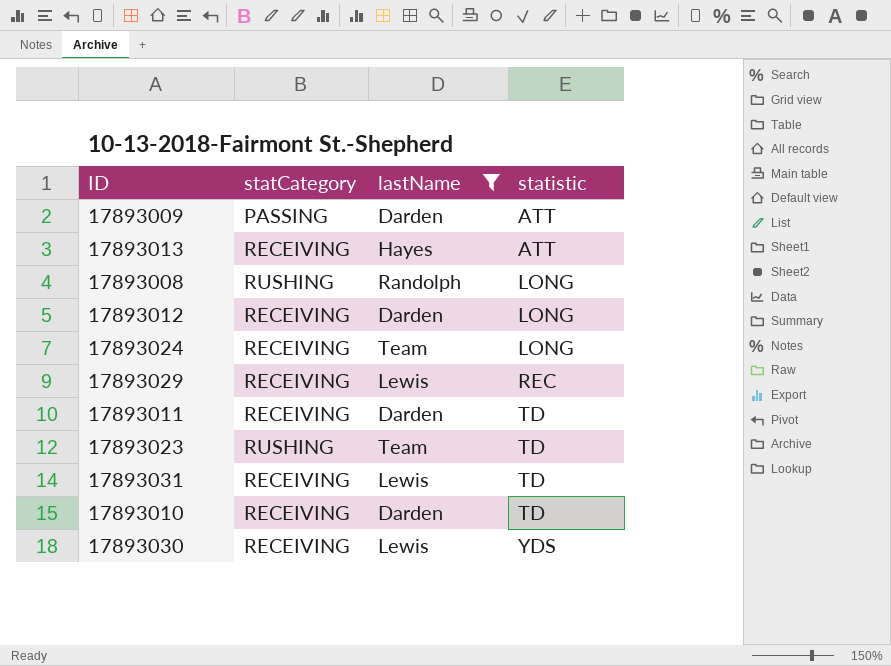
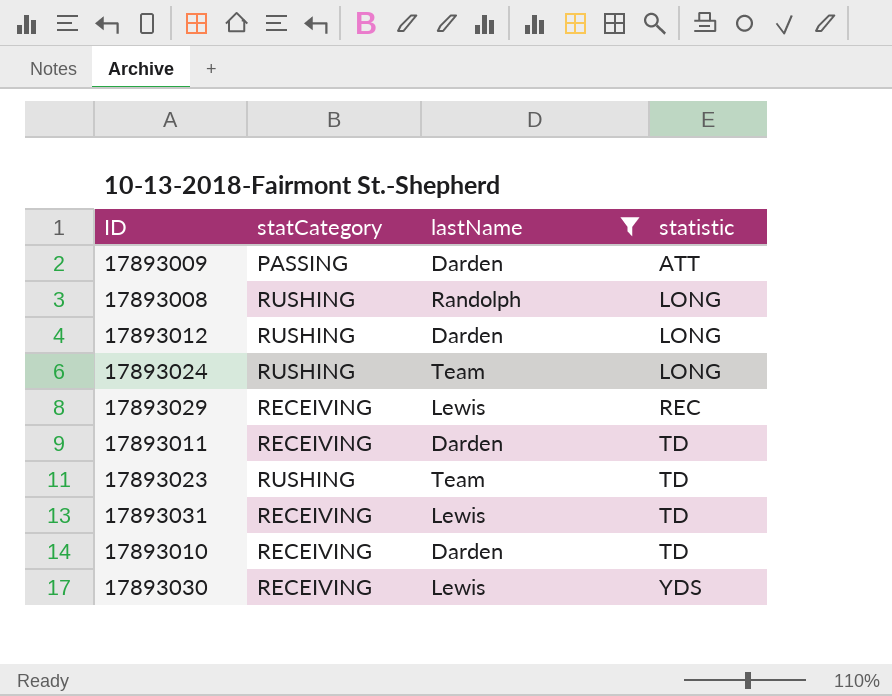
row 17893013: RECEIVING | Hayes | ATT -> none
17893012 | statCategory: RECEIVING -> RUSHING
17893024 | statCategory: RECEIVING -> RUSHING

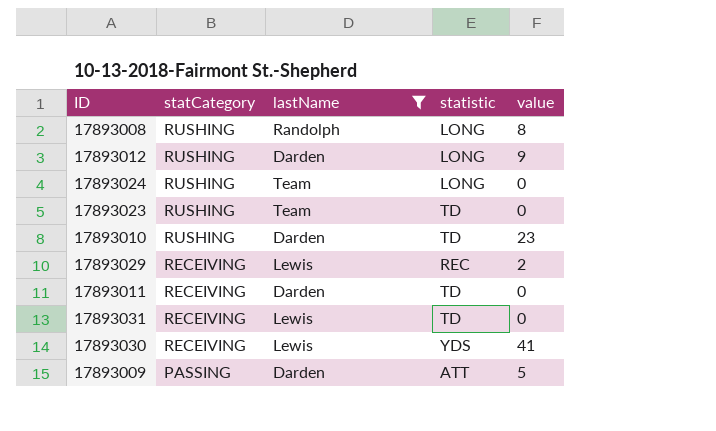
row order: statistic ascending -> statCategory descending
column value | position: none -> 5
17893010 | statCategory: RECEIVING -> RUSHING

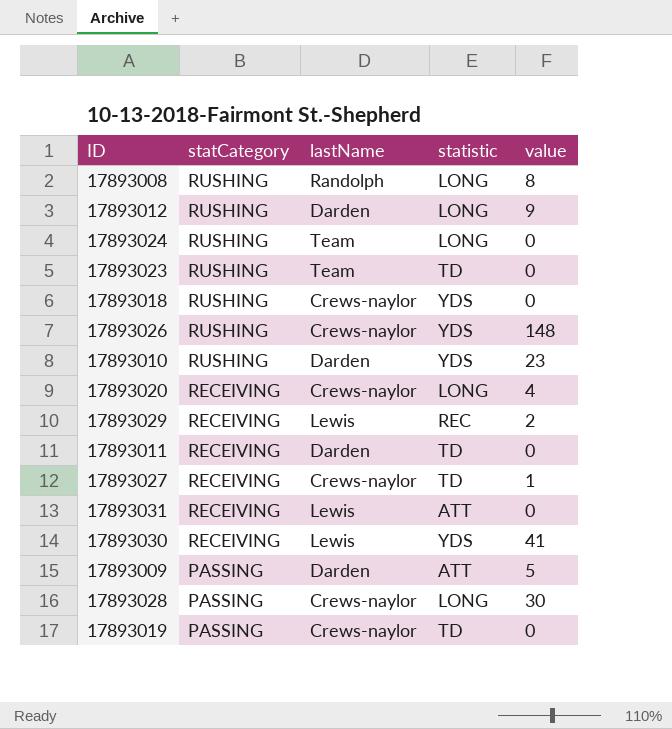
filter: lastName != Crews-naylor -> none
17893010 | statistic: TD -> YDS
17893031 | statistic: TD -> ATT

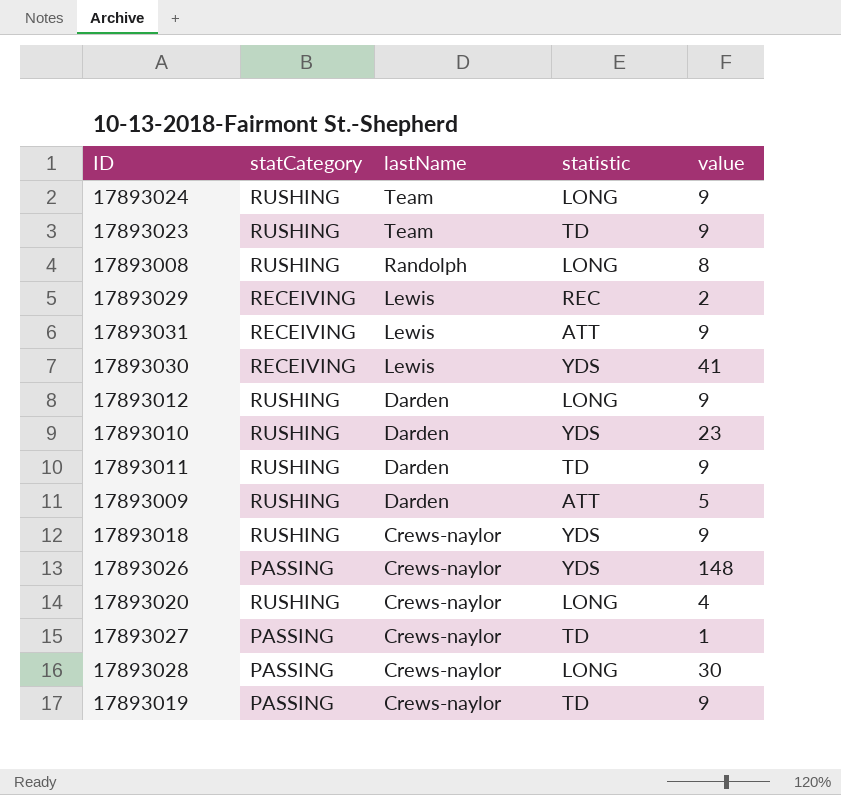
row order: statCategory descending -> lastName descending
17893024 | value: 0 -> 9
17893023 | value: 0 -> 9
17893031 | value: 0 -> 9
17893011 | statCategory: RECEIVING -> RUSHING
17893011 | value: 0 -> 9
17893009 | statCategory: PASSING -> RUSHING
17893018 | value: 0 -> 9
17893026 | statCategory: RUSHING -> PASSING
17893020 | statCategory: RECEIVING -> RUSHING
17893027 | statCategory: RECEIVING -> PASSING
17893019 | value: 0 -> 9

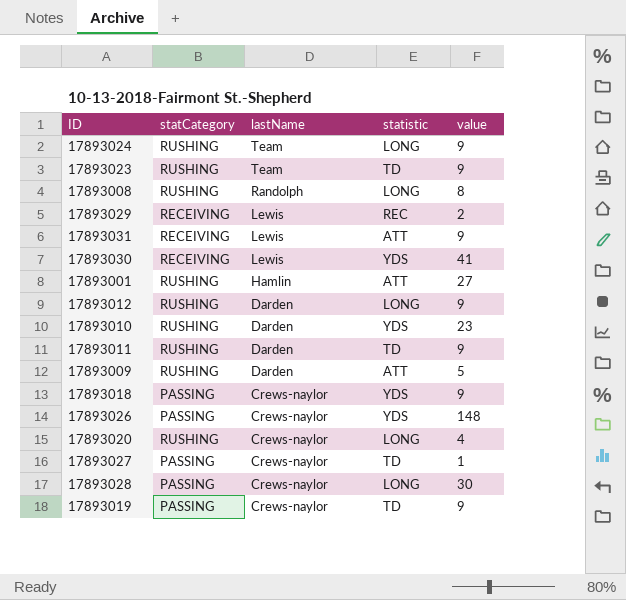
row 17893001: none -> RUSHING | Hamlin | ATT | 27
17893018 | statCategory: RUSHING -> PASSING

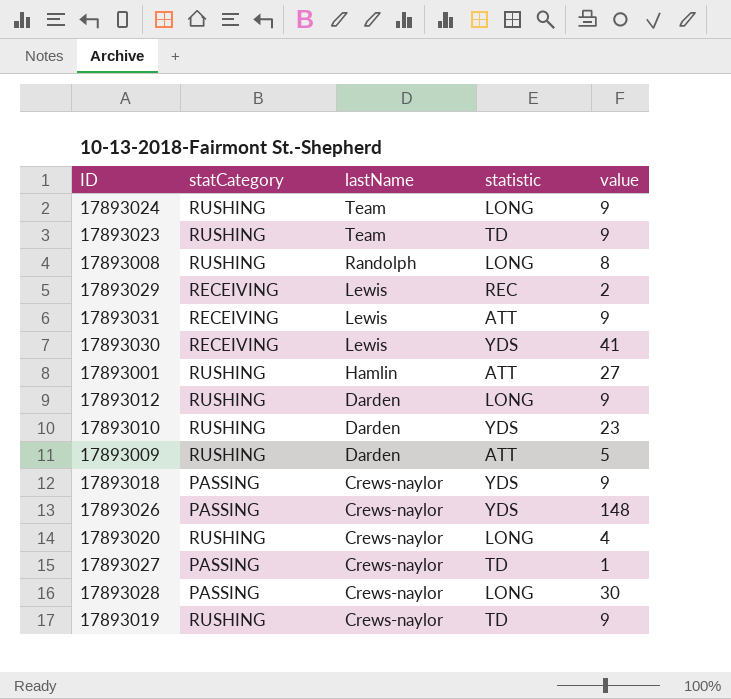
row 17893011: RUSHING | Darden | TD | 9 -> none
17893019 | statCategory: PASSING -> RUSHING

